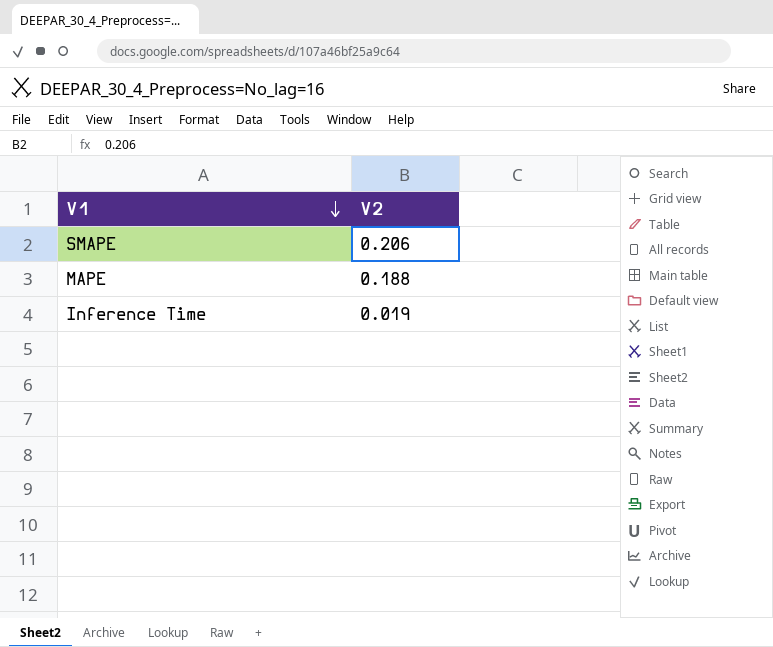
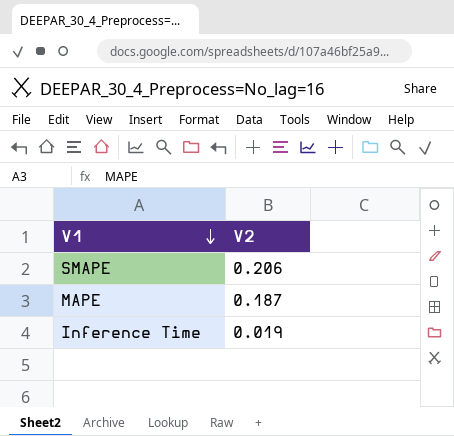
MAPE | V2: 0.188 -> 0.187

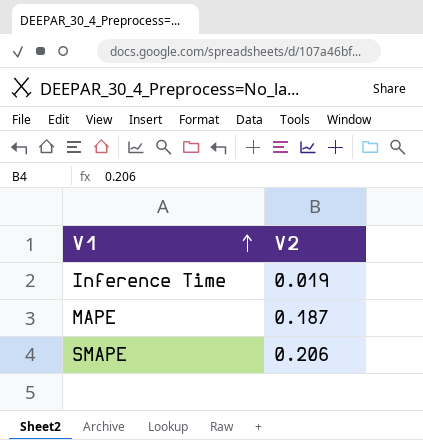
row order: V1 descending -> V1 ascending

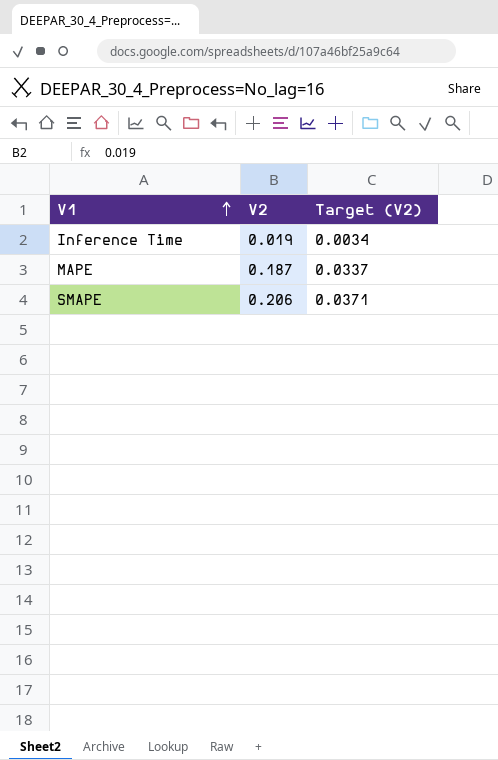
column Target (V2) | formula: none -> [V2] * 0.18

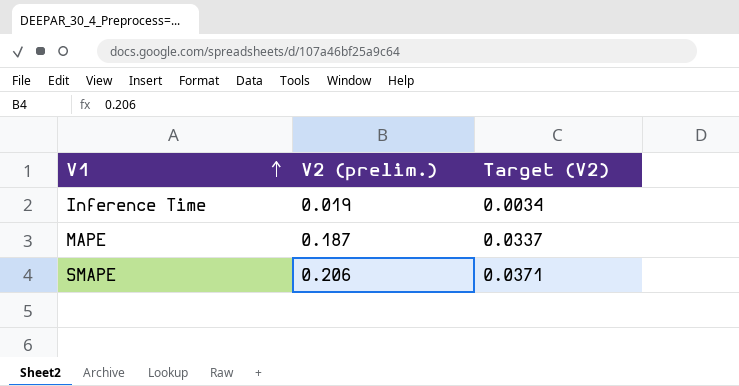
column name: V2 -> V2 (prelim.)

